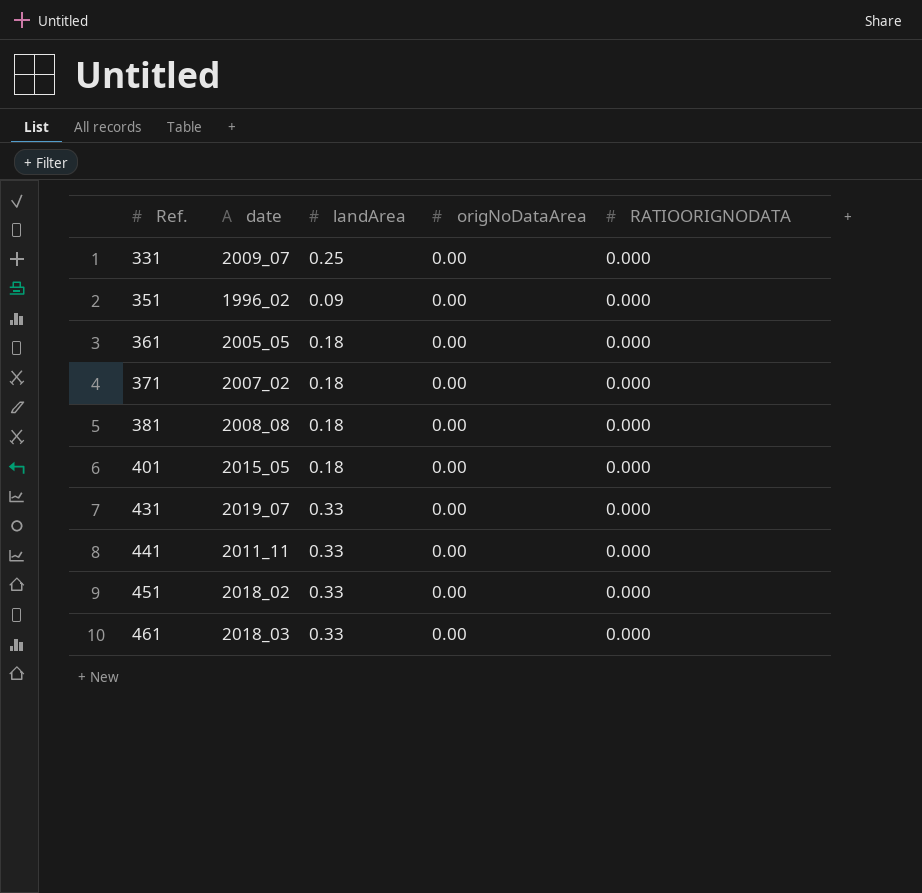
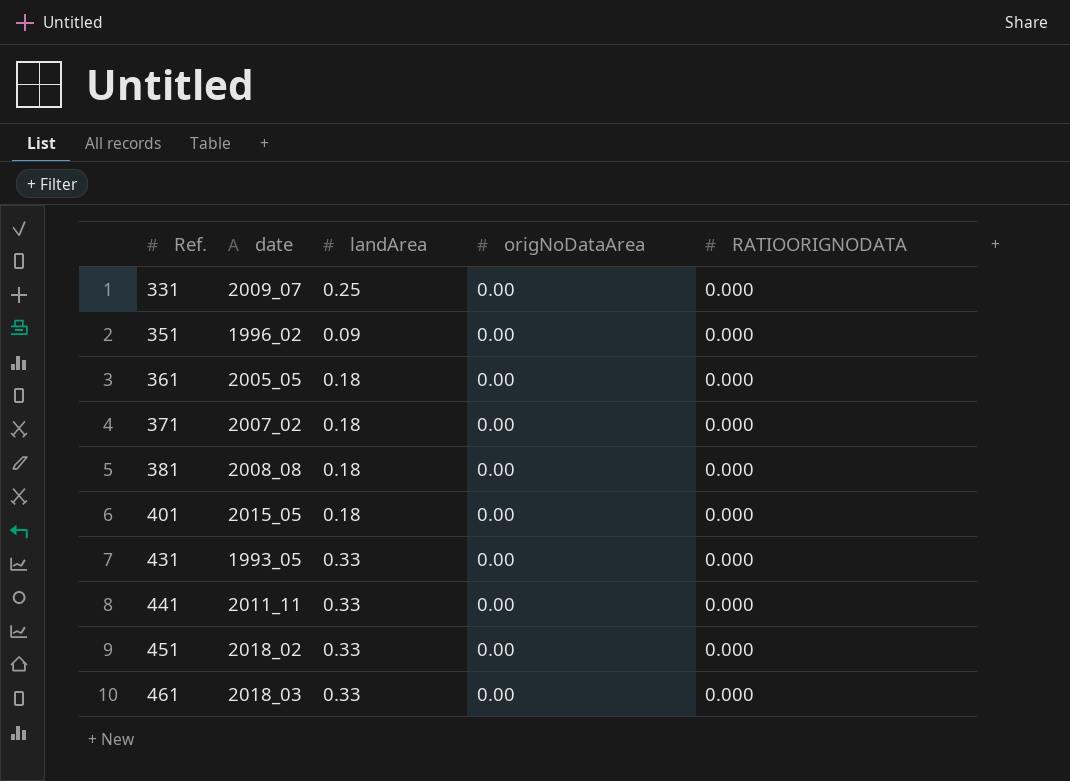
431 | date: 2019_07 -> 1993_05

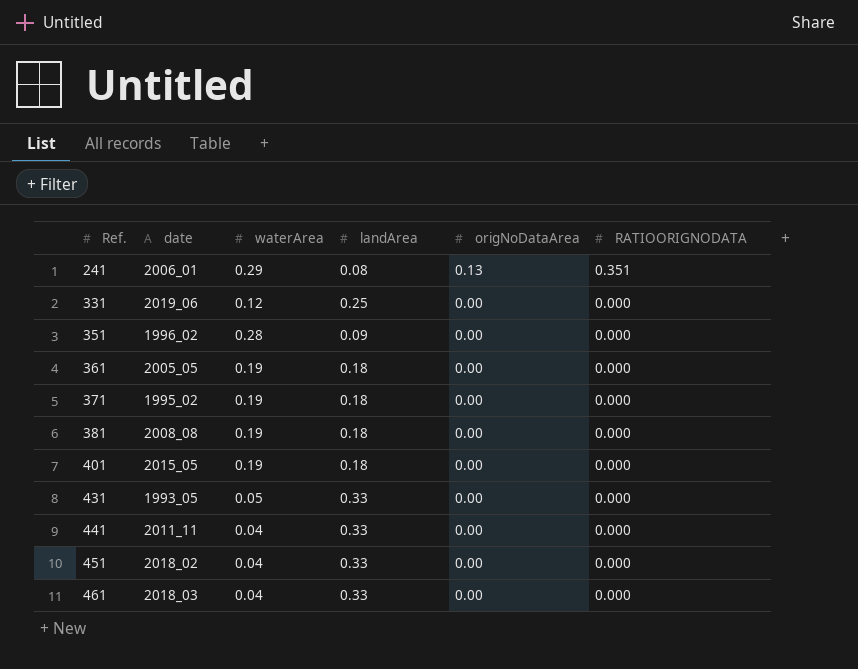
column waterArea | position: none -> 3
row 241: none -> 2006_01 | 0.29 | 0.08 | 0.13 | 0.351
331 | date: 2009_07 -> 2019_06
371 | date: 2007_02 -> 1995_02

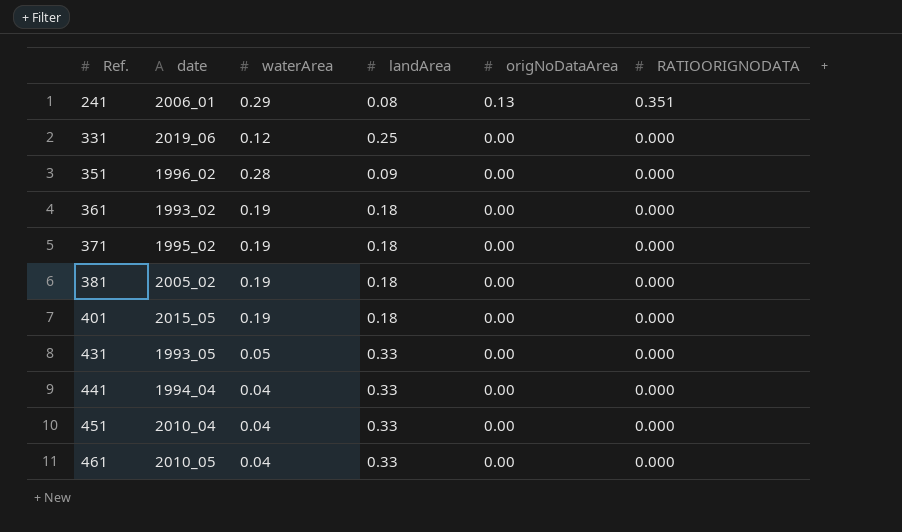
361 | date: 2005_05 -> 1993_02
381 | date: 2008_08 -> 2005_02
441 | date: 2011_11 -> 1994_04
451 | date: 2018_02 -> 2010_04
461 | date: 2018_03 -> 2010_05

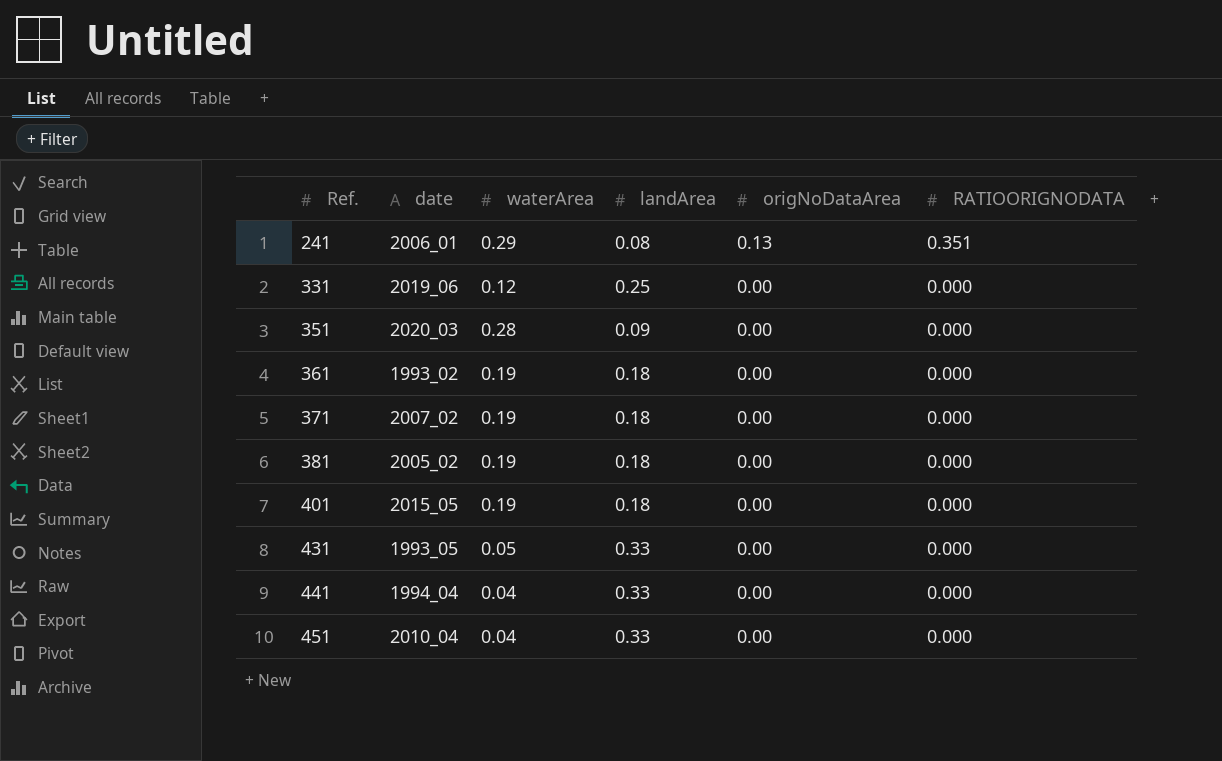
row 461: 2010_05 | 0.04 | 0.33 | 0.00 | 0.000 -> none
351 | date: 1996_02 -> 2020_03
371 | date: 1995_02 -> 2007_02

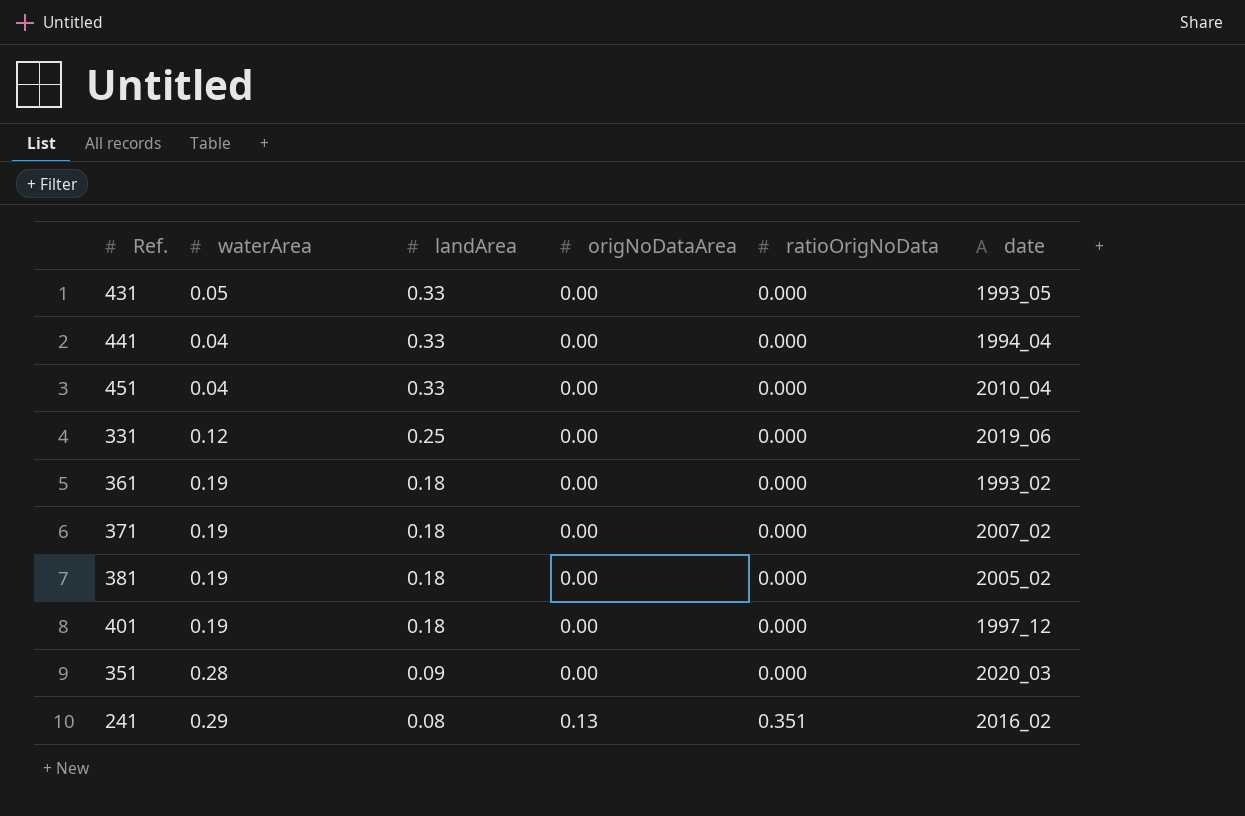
row order: Ref. ascending -> landArea descending
column name: RATIOORIGNODATA -> ratioOrigNoData
column date | position: 2 -> 6
401 | date: 2015_05 -> 1997_12
241 | date: 2006_01 -> 2016_02

